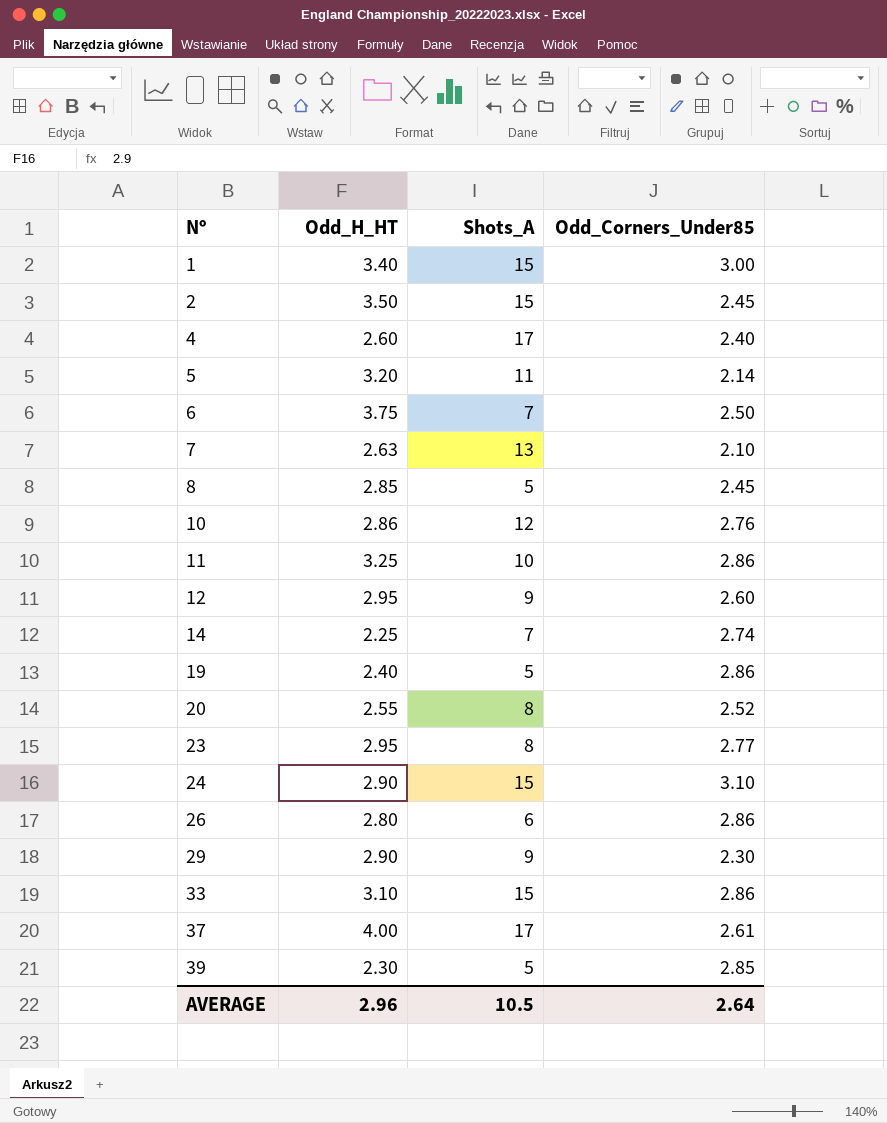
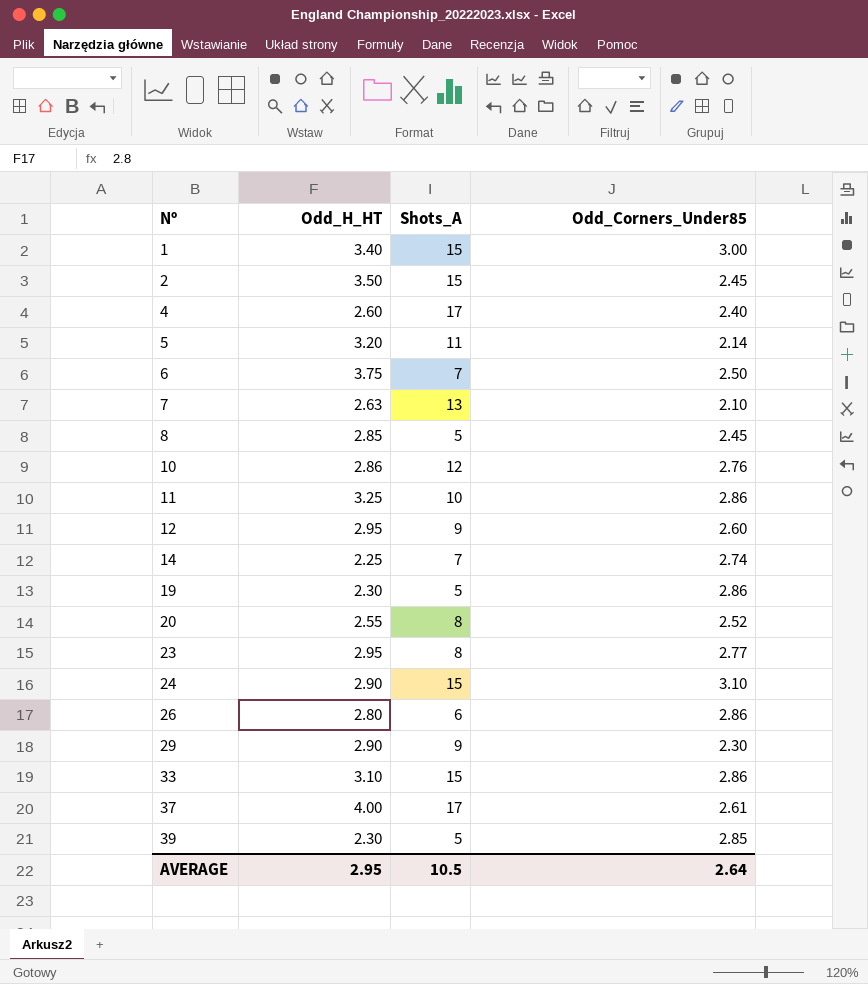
19 | Odd_H_HT: 2.40 -> 2.30
AVERAGE | Odd_H_HT: 2.96 -> 2.95

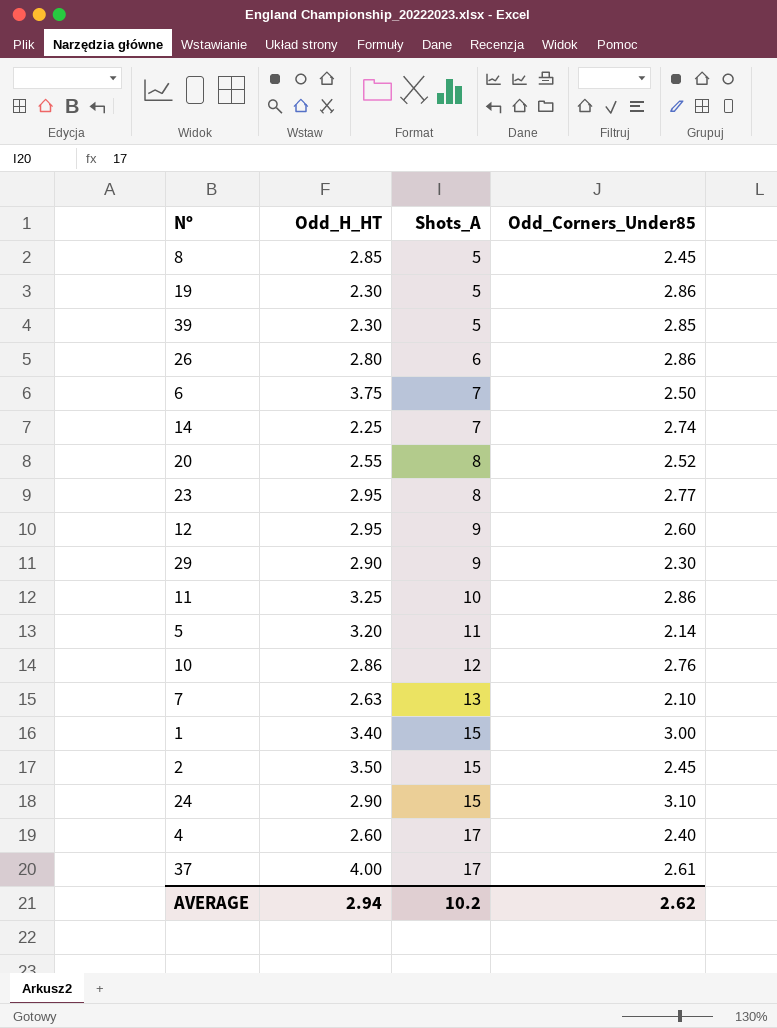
row order: Nº ascending -> Shots_A ascending
row 33: 3.10 | 15 | 2.86 -> none
AVERAGE | Odd_H_HT: 2.95 -> 2.94
AVERAGE | Shots_A: 10.5 -> 10.2
AVERAGE | Odd_Corners_Under85: 2.64 -> 2.62

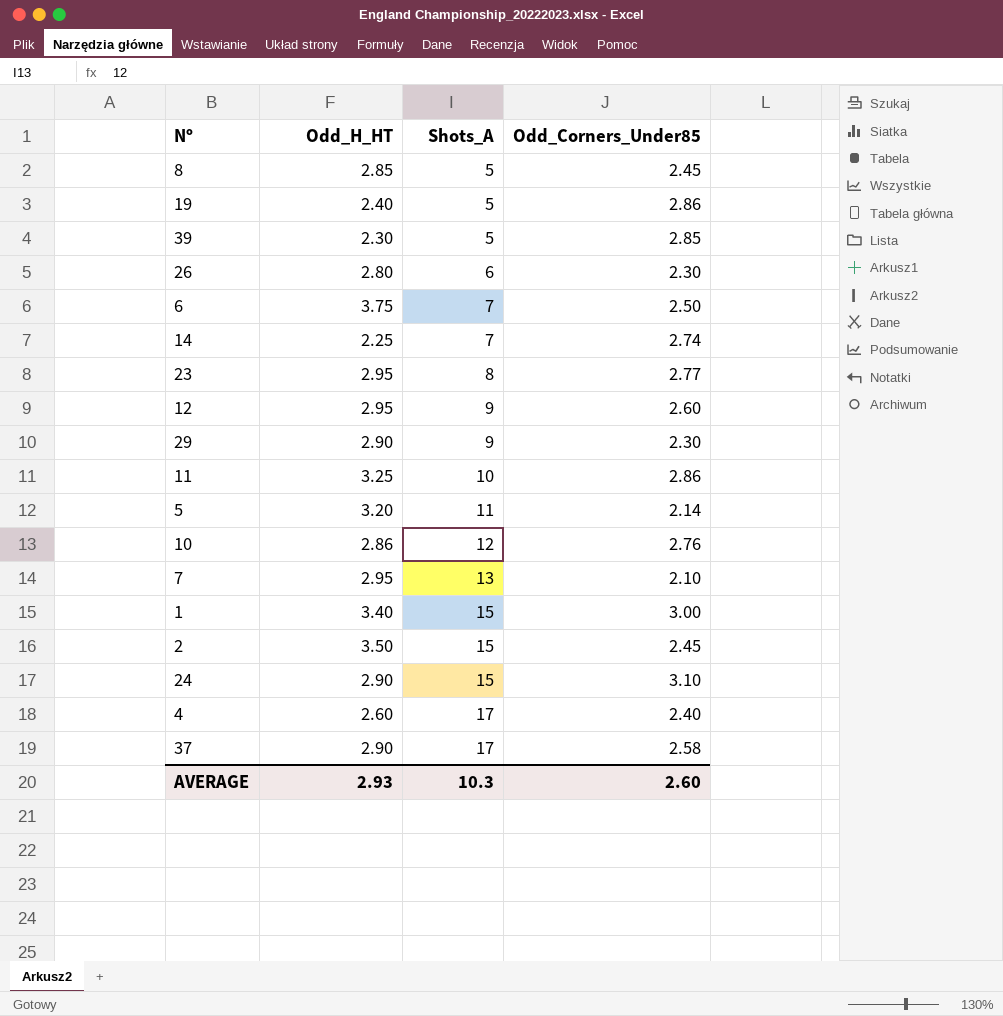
row 20: 2.55 | 8 | 2.52 -> none
19 | Odd_H_HT: 2.30 -> 2.40
26 | Odd_Corners_Under85: 2.86 -> 2.30
7 | Odd_H_HT: 2.63 -> 2.95
37 | Odd_H_HT: 4.00 -> 2.90
37 | Odd_Corners_Under85: 2.61 -> 2.58
AVERAGE | Odd_H_HT: 2.94 -> 2.93
AVERAGE | Shots_A: 10.2 -> 10.3
AVERAGE | Odd_Corners_Under85: 2.62 -> 2.60

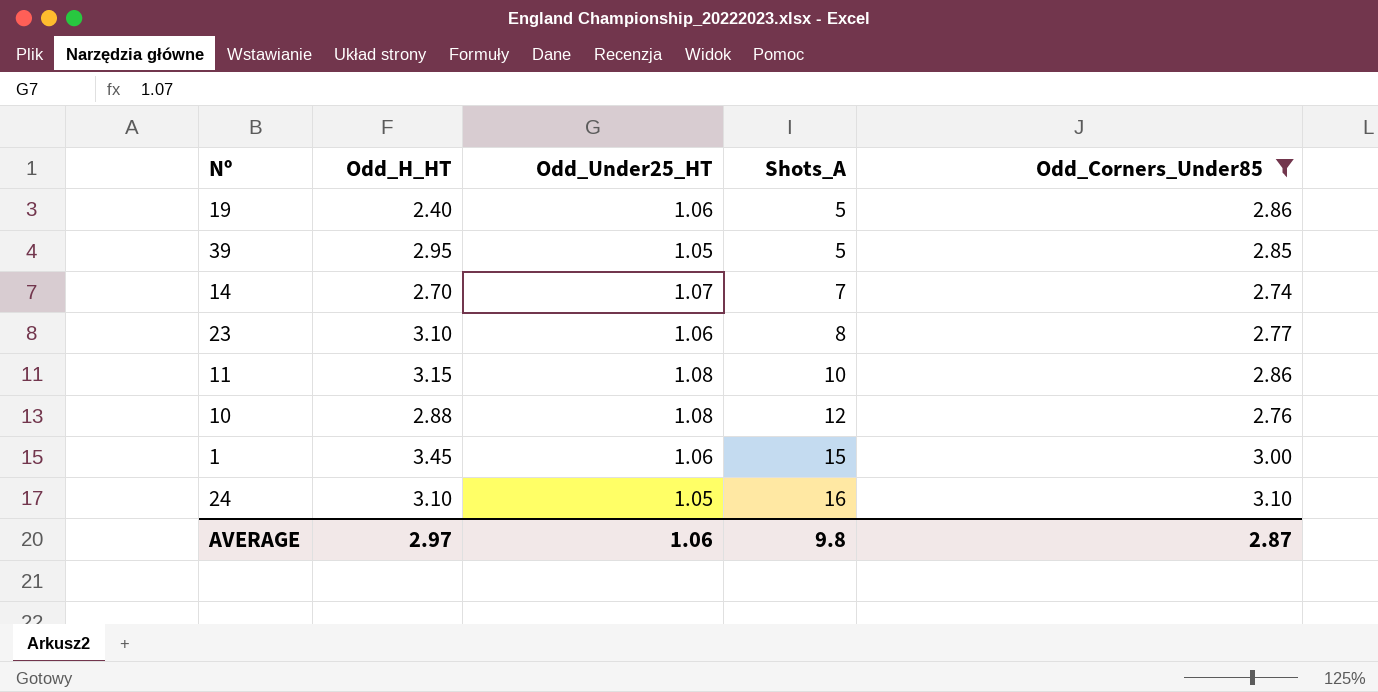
filter: none -> Odd_Corners_Under85 >= 2.74
column Odd_Under25_HT | position: none -> 3
39 | Odd_H_HT: 2.30 -> 2.95
14 | Odd_H_HT: 2.25 -> 2.70
23 | Odd_H_HT: 2.95 -> 3.10
11 | Odd_H_HT: 3.25 -> 3.15
10 | Odd_H_HT: 2.86 -> 2.88
1 | Odd_H_HT: 3.40 -> 3.45
24 | Odd_H_HT: 2.90 -> 3.10
24 | Shots_A: 15 -> 16
AVERAGE | Odd_H_HT: 2.93 -> 2.97
AVERAGE | Shots_A: 10.3 -> 9.8
AVERAGE | Odd_Corners_Under85: 2.60 -> 2.87

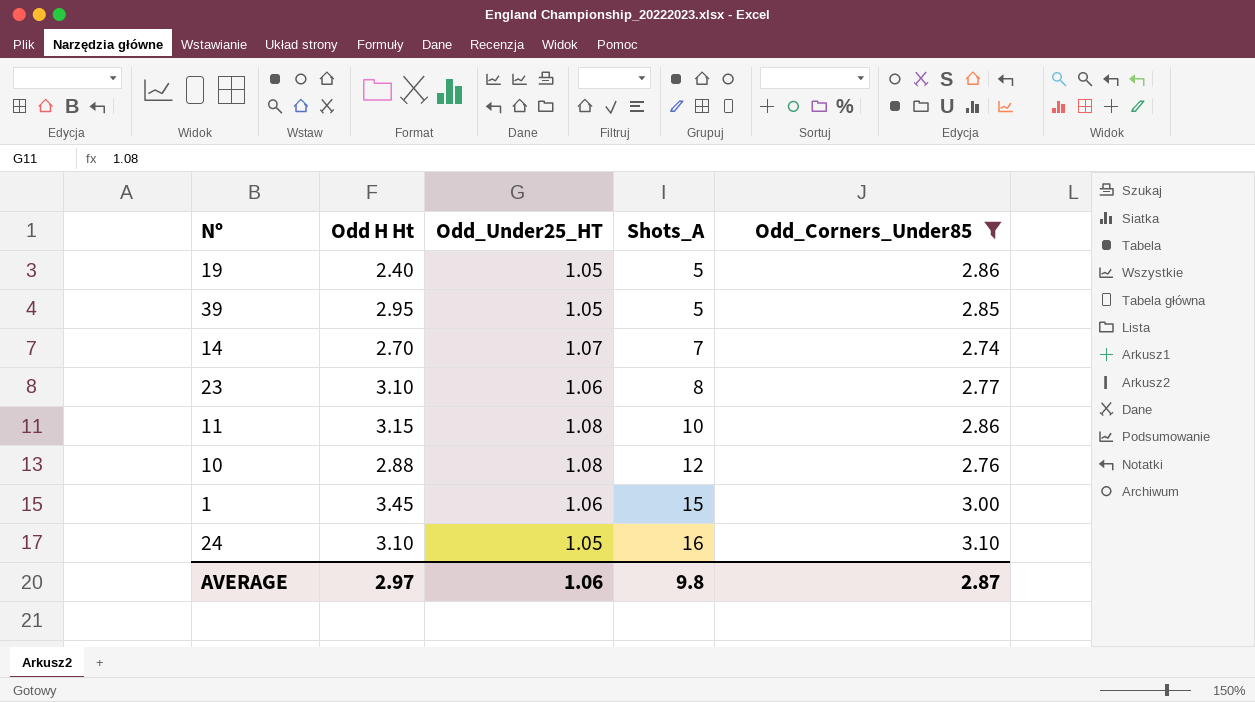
column name: Odd_H_HT -> Odd H Ht
19 | Odd_Under25_HT: 1.06 -> 1.05

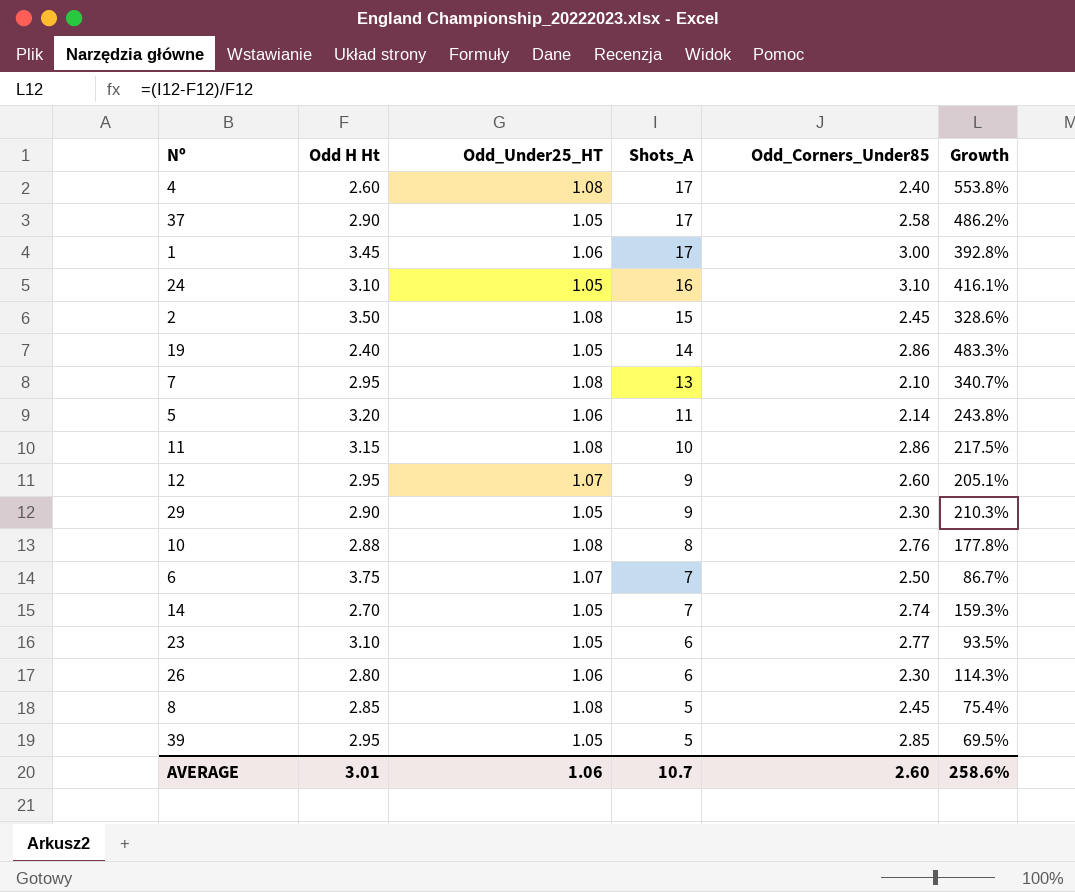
filter: Odd_Corners_Under85 >= 2.74 -> none
row order: Shots_A ascending -> Shots_A descending
column Growth | formula: none -> ([Shots_A] - [Odd H Ht]) / [Odd H Ht]
1 | Shots_A: 15 -> 17
19 | Shots_A: 5 -> 14
10 | Shots_A: 12 -> 8
14 | Odd_Under25_HT: 1.07 -> 1.05
23 | Odd_Under25_HT: 1.06 -> 1.05
23 | Shots_A: 8 -> 6
AVERAGE | Odd H Ht: 2.97 -> 3.01
AVERAGE | Shots_A: 9.8 -> 10.7
AVERAGE | Odd_Corners_Under85: 2.87 -> 2.60

